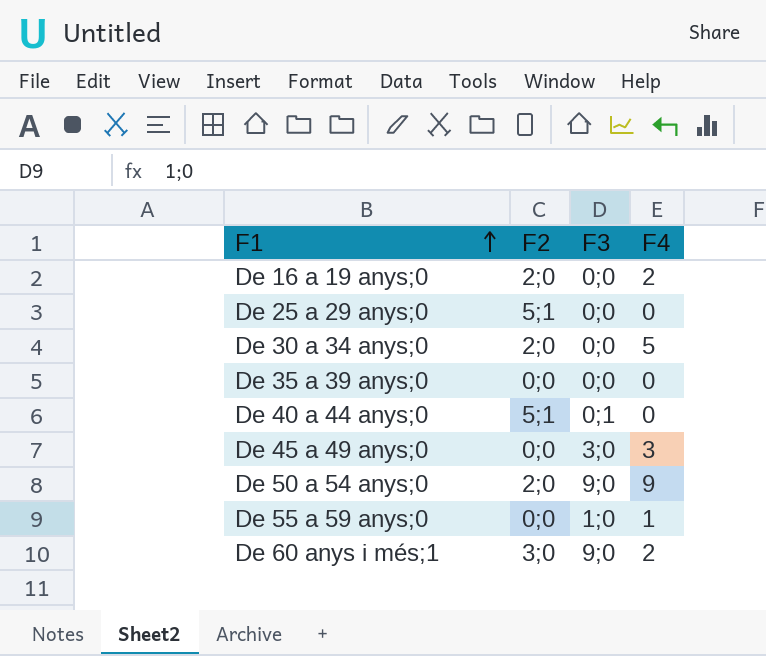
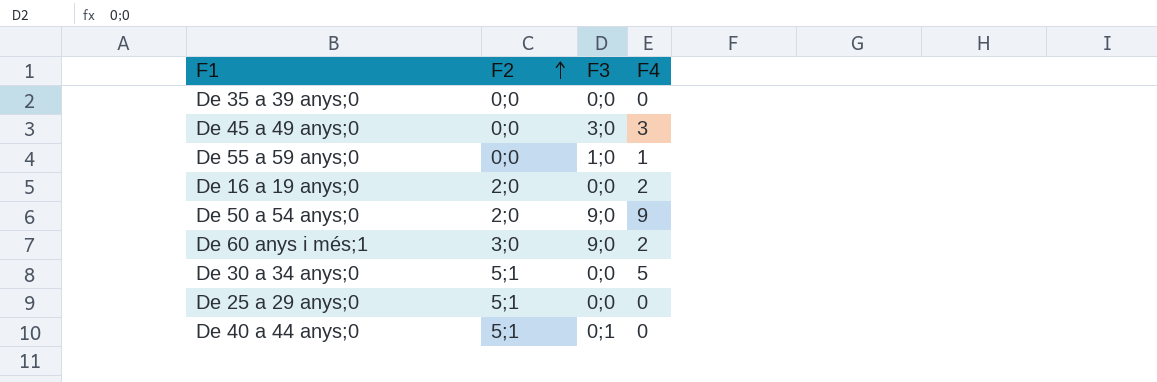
row order: F1 ascending -> F2 ascending
De 30 a 34 anys;0 | F2: 2;0 -> 5;1

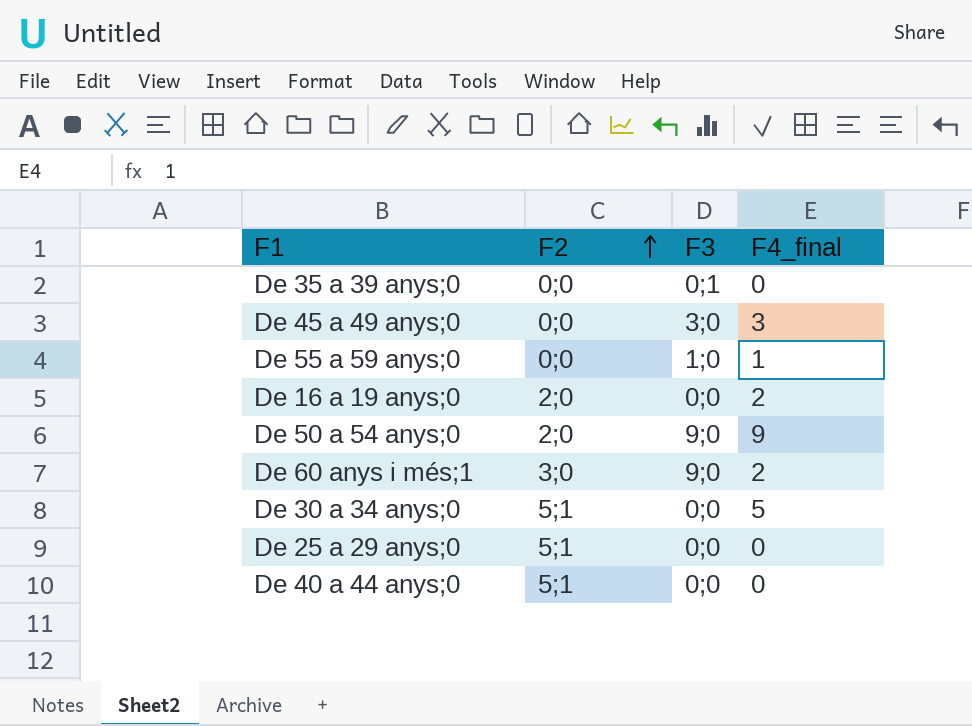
column name: F4 -> F4_final
De 35 a 39 anys;0 | F3: 0;0 -> 0;1
De 40 a 44 anys;0 | F3: 0;1 -> 0;0

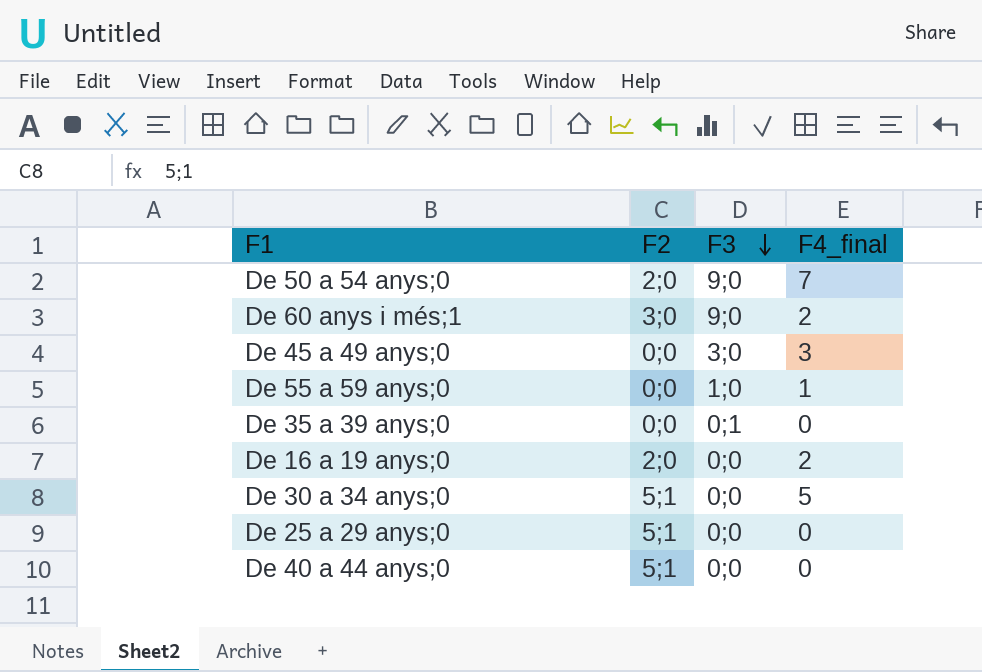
row order: F2 ascending -> F3 descending
De 50 a 54 anys;0 | F4_final: 9 -> 7

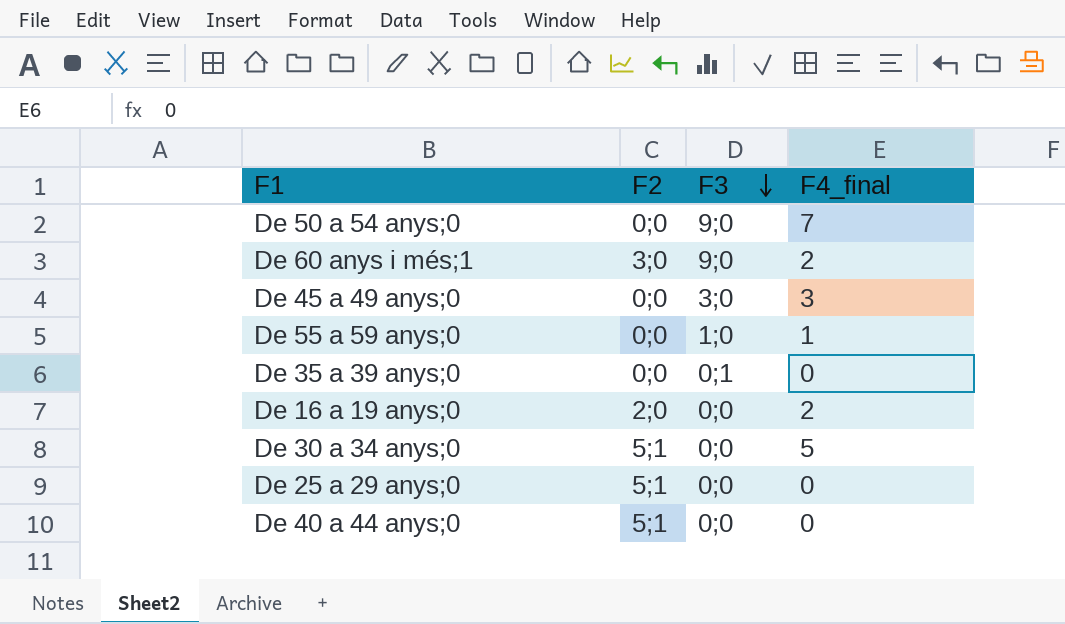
De 50 a 54 anys;0 | F2: 2;0 -> 0;0

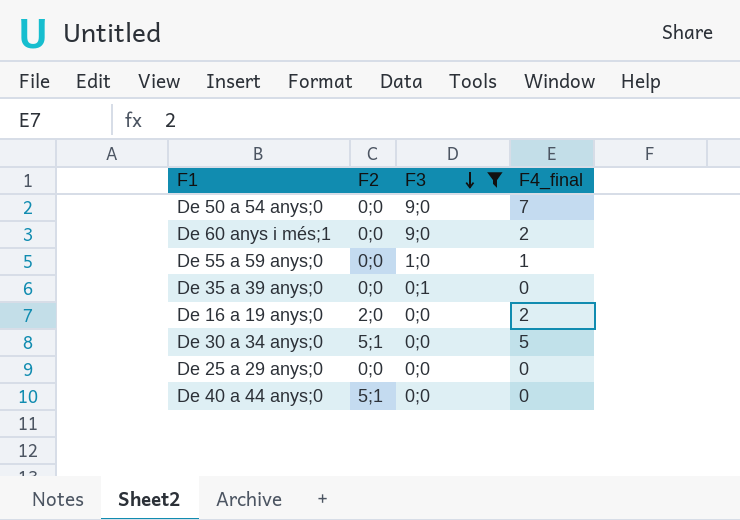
filter: none -> F3 != 3;0
De 60 anys i més;1 | F2: 3;0 -> 0;0
De 25 a 29 anys;0 | F2: 5;1 -> 0;0

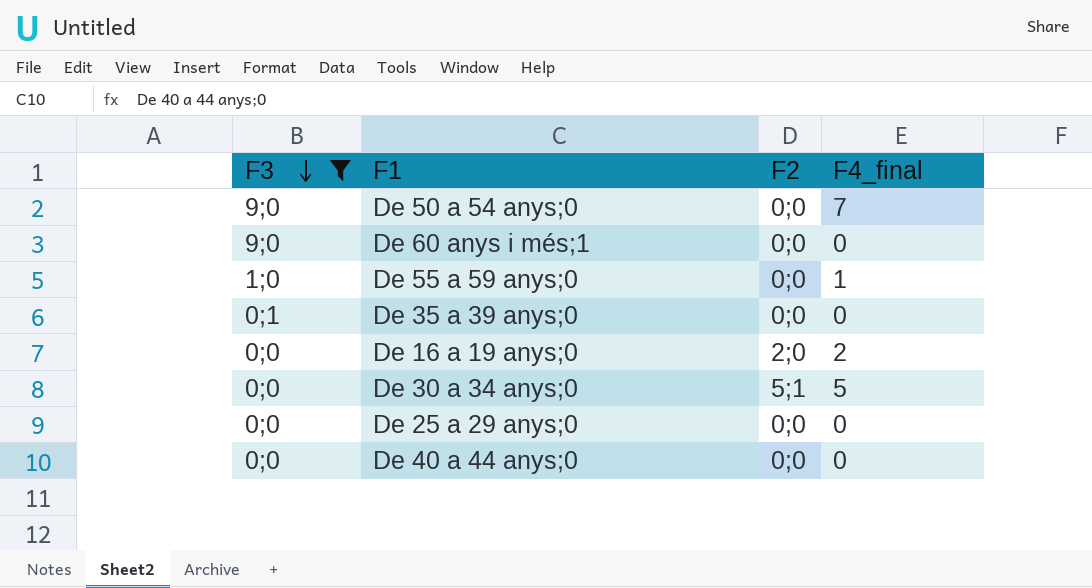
column F3 | position: 3 -> 1
De 60 anys i més;1 | F4_final: 2 -> 0
De 40 a 44 anys;0 | F2: 5;1 -> 0;0

